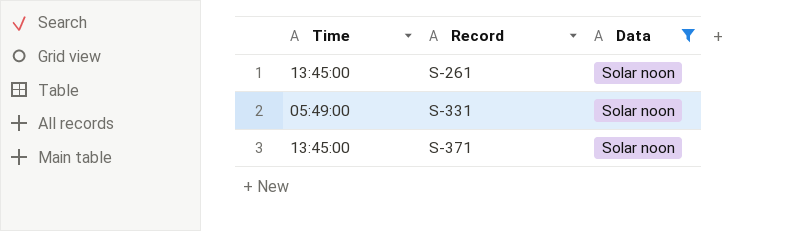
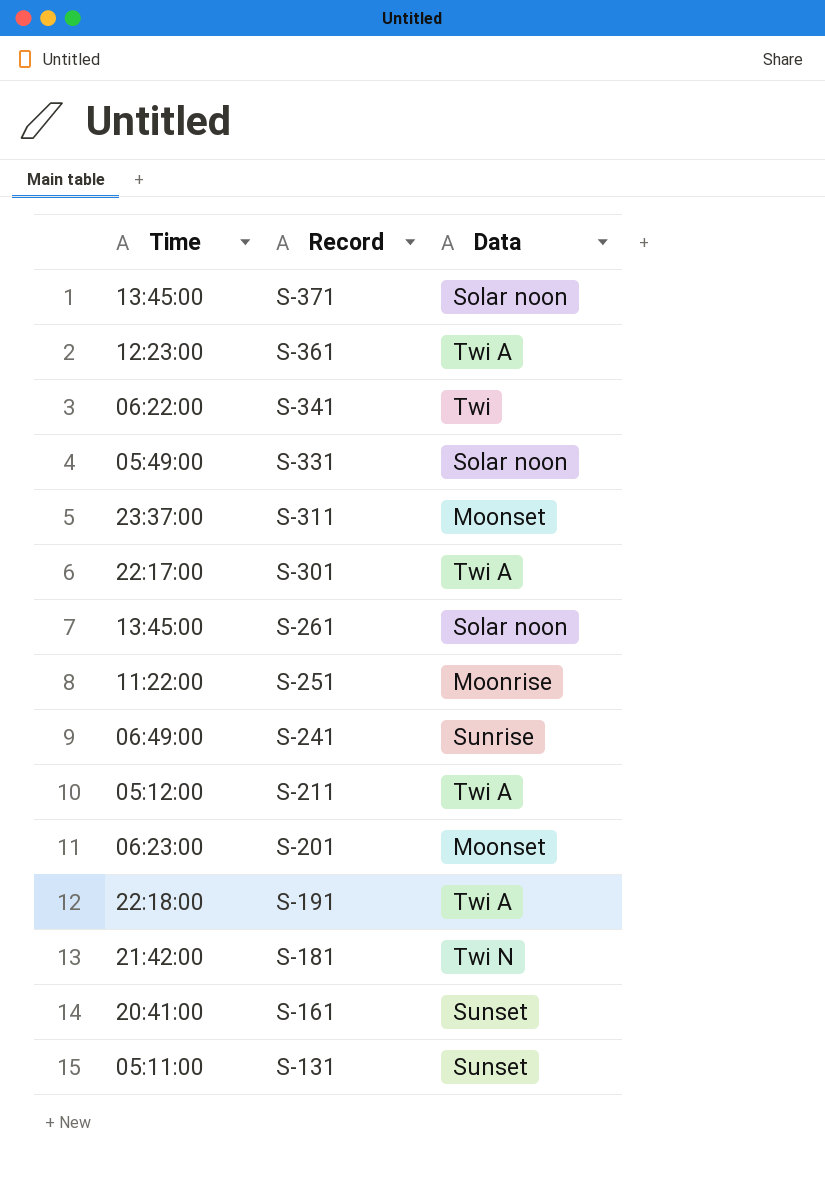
filter: Data = Solar noon -> none
row order: Record ascending -> Record descending

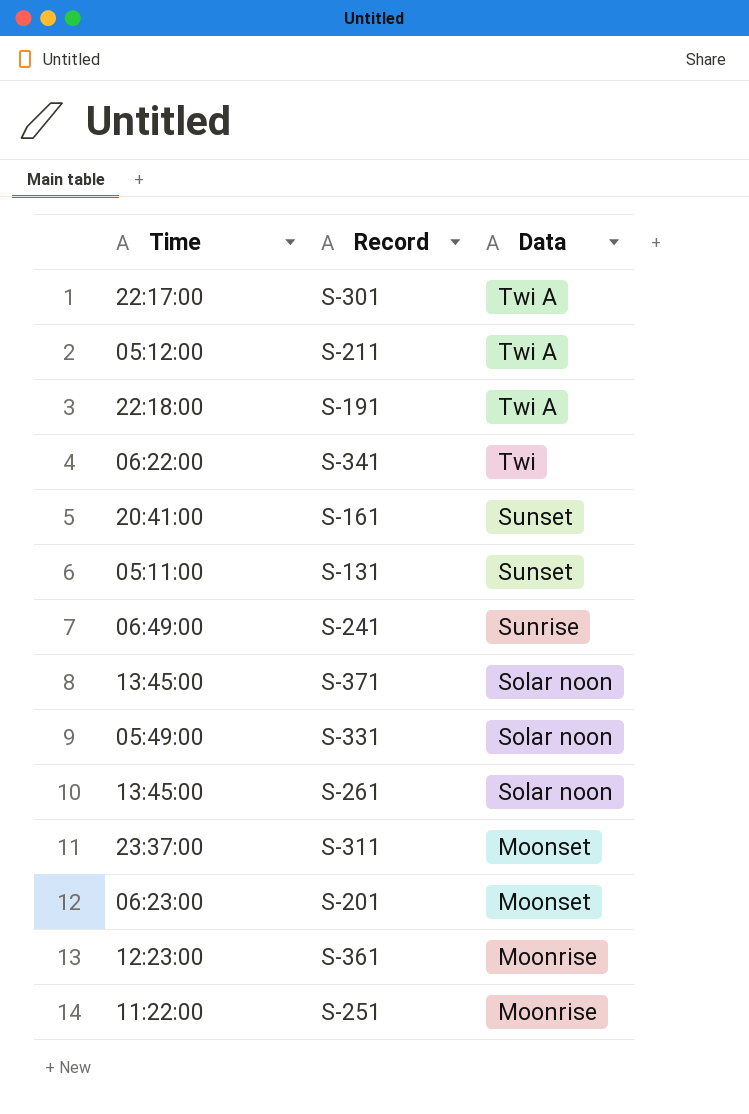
row order: Record descending -> Data descending
row S-181: 21:42:00 | Twi N -> none
S-361 | Data: Twi A -> Moonrise

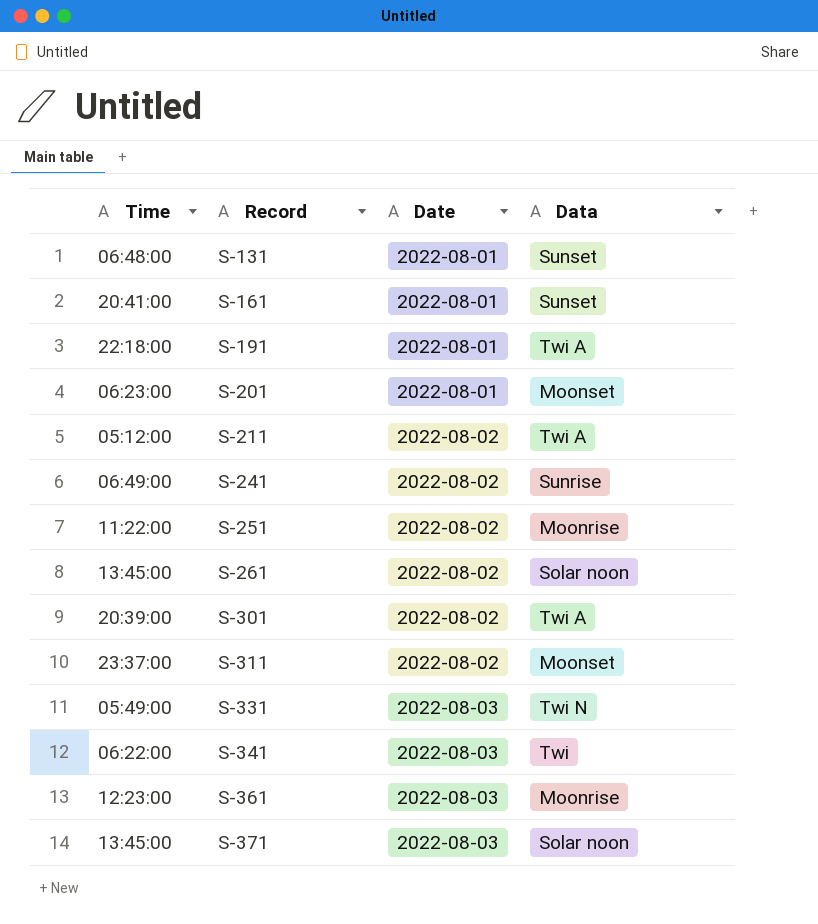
row order: Data descending -> Record ascending
column Date | position: none -> 3
S-131 | Time: 05:11:00 -> 06:48:00
S-301 | Time: 22:17:00 -> 20:39:00
S-331 | Data: Solar noon -> Twi N

